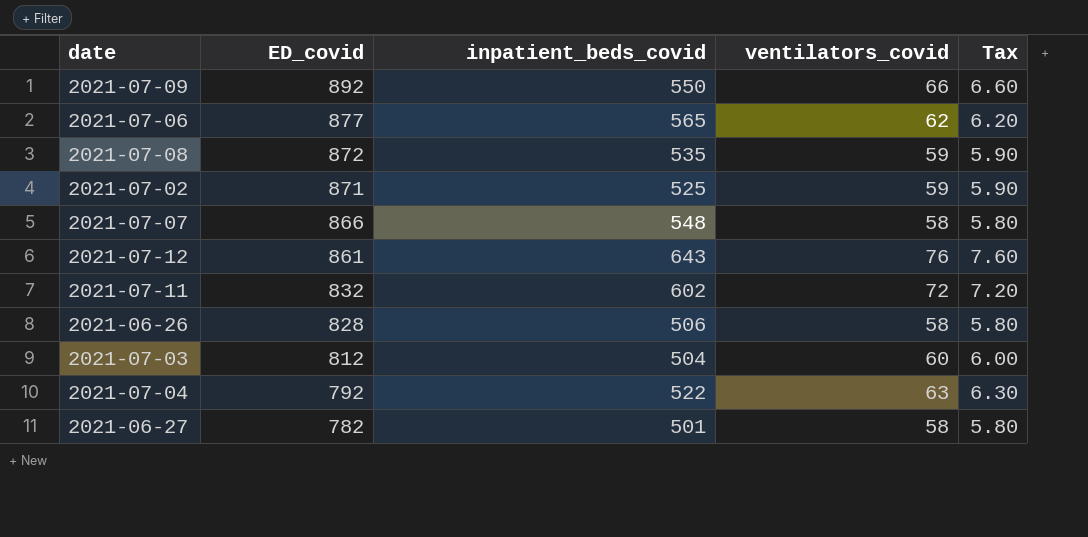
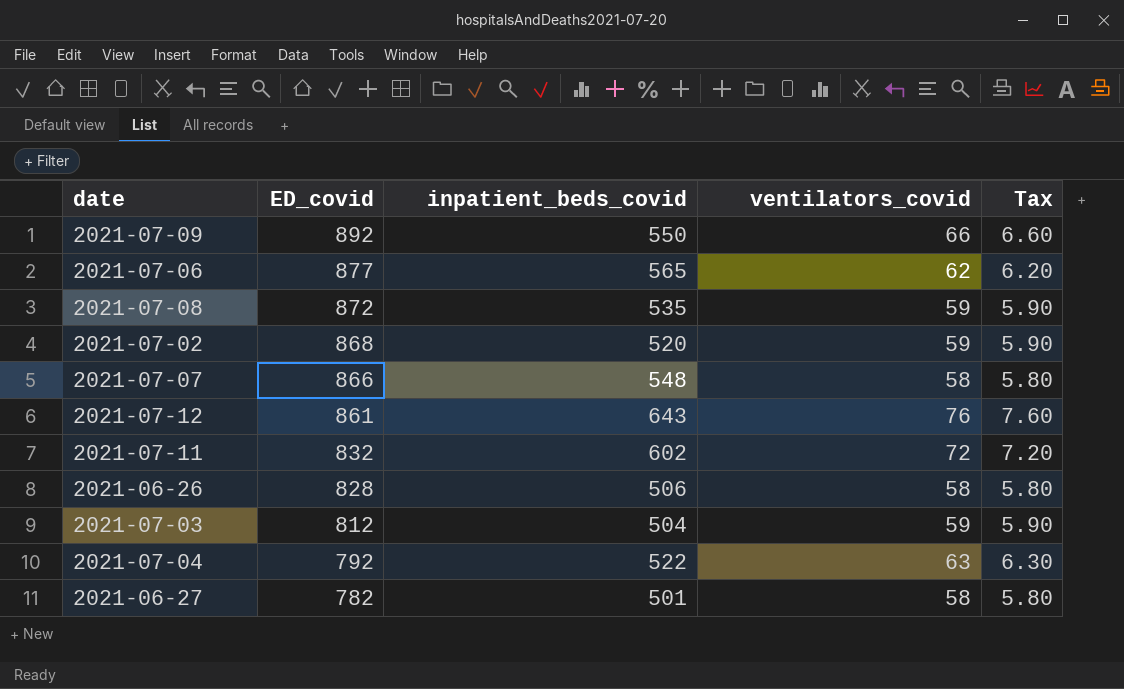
2021-07-02 | ED_covid: 871 -> 868
2021-07-02 | inpatient_beds_covid: 525 -> 520
2021-07-03 | ventilators_covid: 60 -> 59
2021-07-03 | Tax: 6.00 -> 5.90

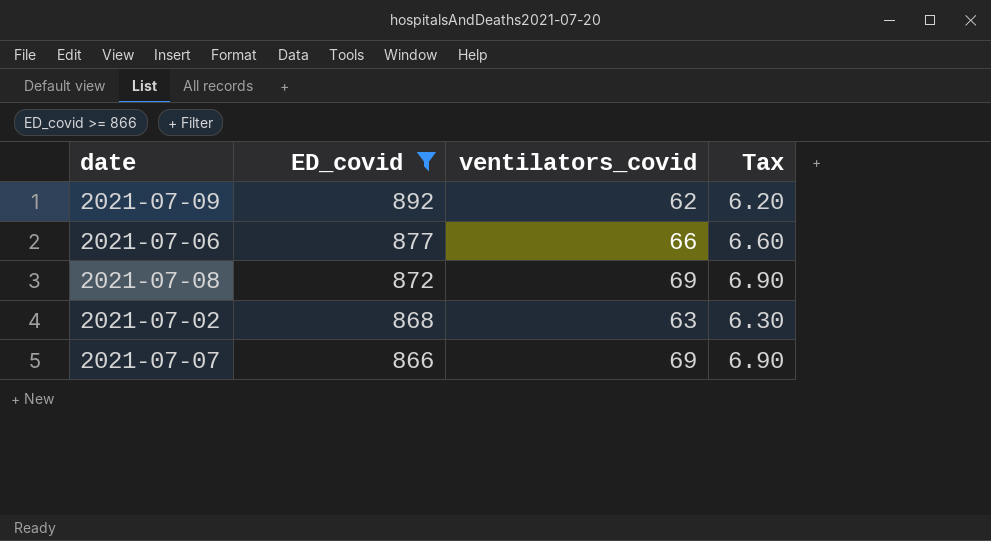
filter: none -> ED_covid >= 866
column inpatient_beds_covid | position: 3 -> none
2021-07-09 | ventilators_covid: 66 -> 62
2021-07-09 | Tax: 6.60 -> 6.20
2021-07-06 | ventilators_covid: 62 -> 66
2021-07-06 | Tax: 6.20 -> 6.60
2021-07-08 | ventilators_covid: 59 -> 69
2021-07-08 | Tax: 5.90 -> 6.90
2021-07-02 | ventilators_covid: 59 -> 63
2021-07-02 | Tax: 5.90 -> 6.30
2021-07-07 | ventilators_covid: 58 -> 69
2021-07-07 | Tax: 5.80 -> 6.90

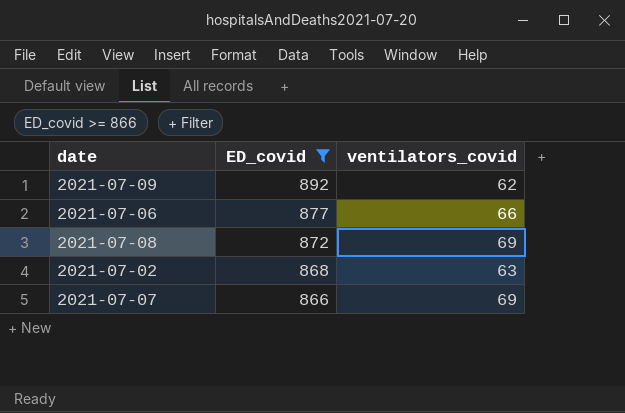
column Tax | formula: [ventilators_covid] * 0.1 -> none

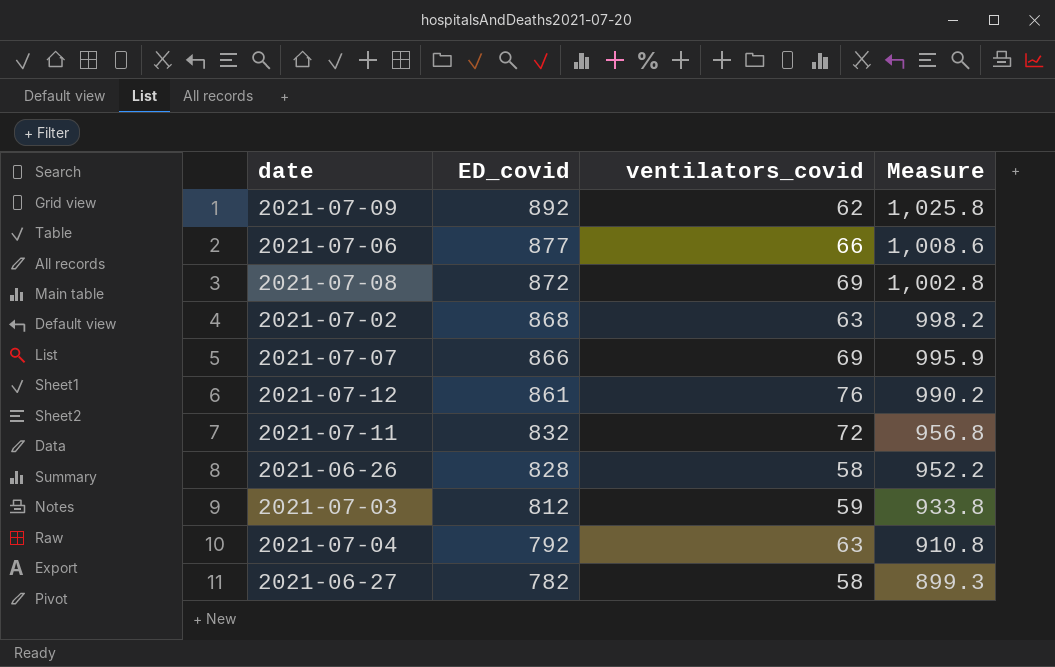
filter: ED_covid >= 866 -> none
column Measure | formula: none -> [ED_covid] * 1.15

